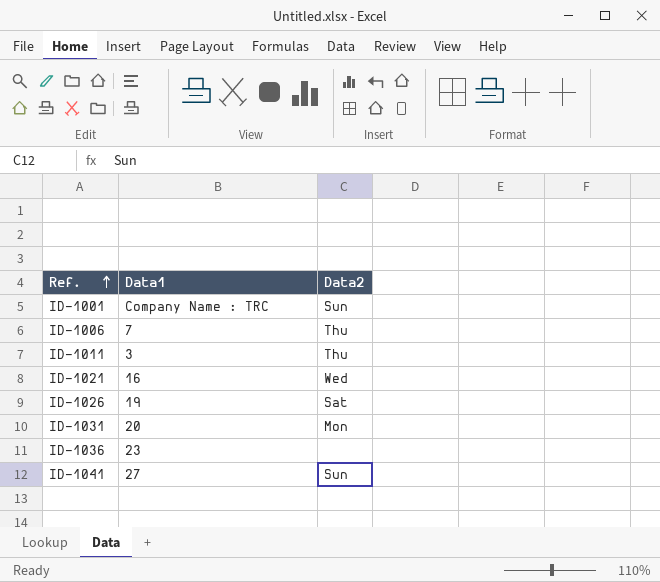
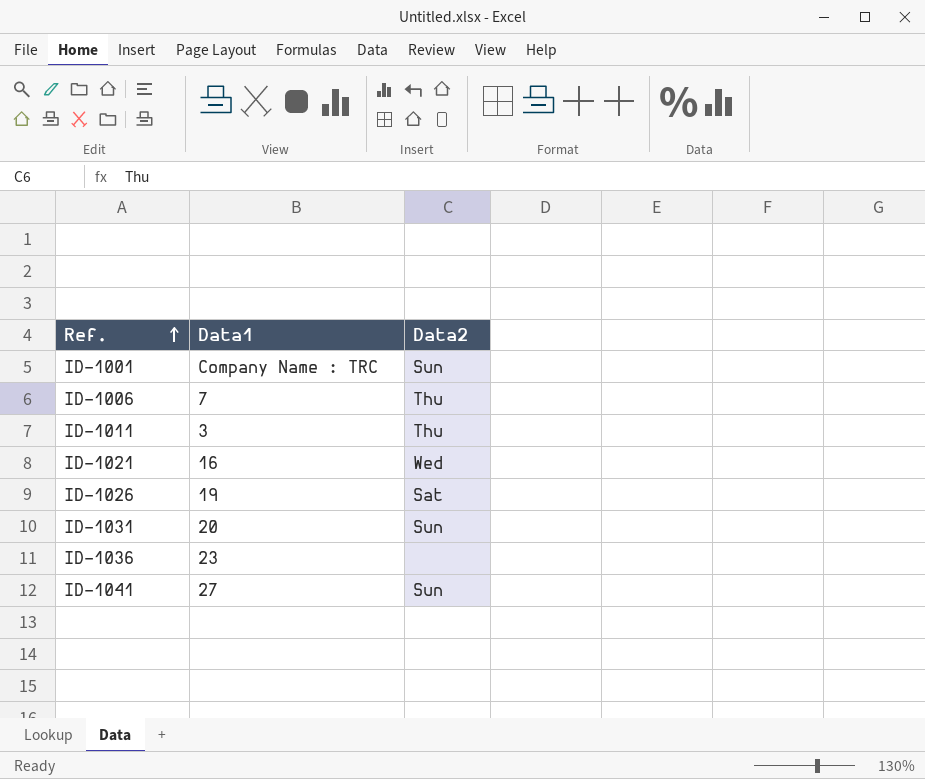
ID-1031 | Data2: Mon -> Sun

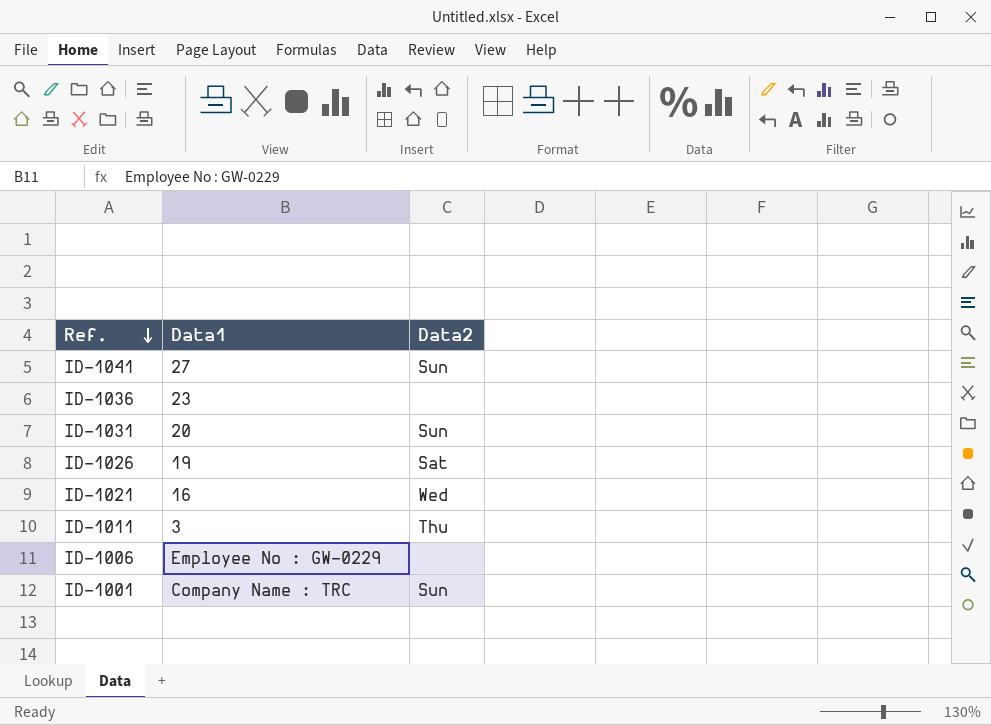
row order: Ref. ascending -> Ref. descending
ID-1006 | Data1: 7 -> Employee No : GW-0229
ID-1006 | Data2: Thu -> none

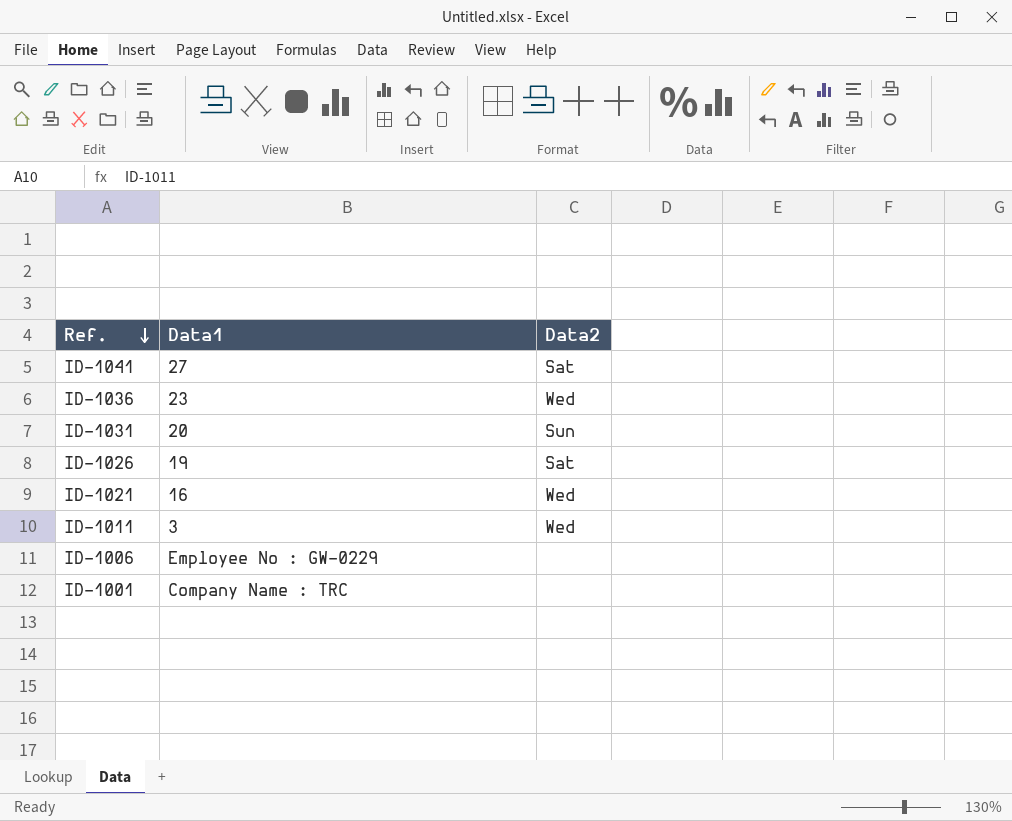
ID-1041 | Data2: Sun -> Sat
ID-1036 | Data2: none -> Wed
ID-1011 | Data2: Thu -> Wed
ID-1001 | Data2: Sun -> none

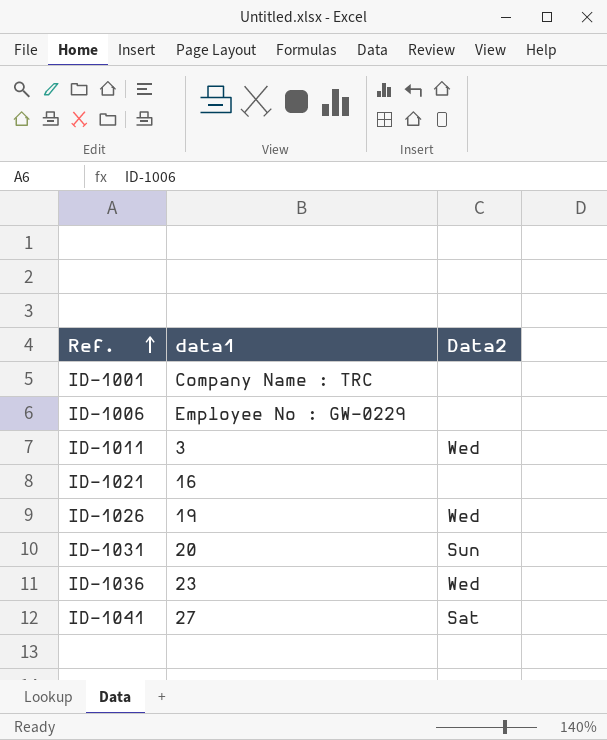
row order: Ref. descending -> Ref. ascending
column name: Data1 -> data1
ID-1021 | Data2: Wed -> none
ID-1026 | Data2: Sat -> Wed

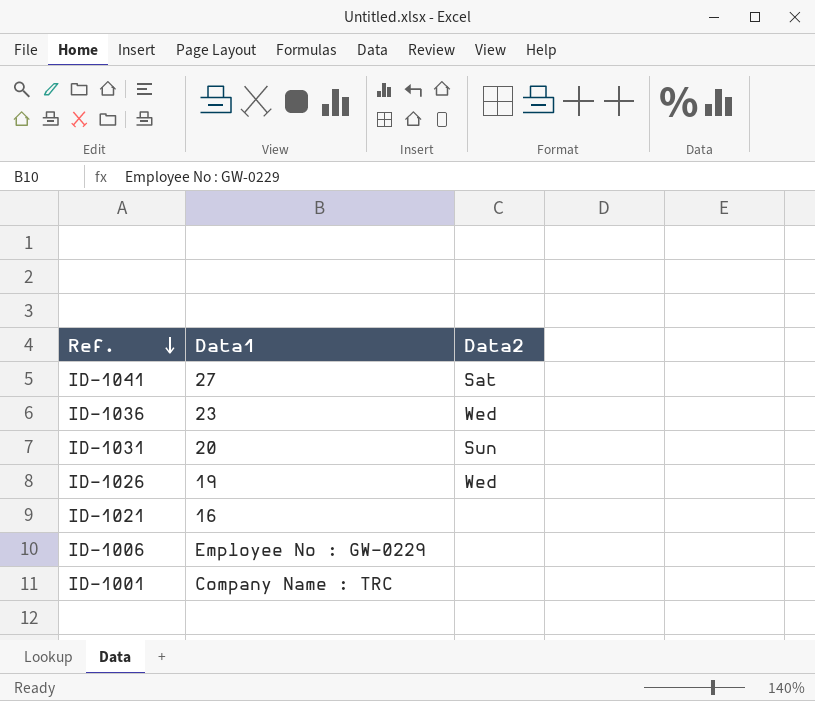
row order: Ref. ascending -> Ref. descending
column name: data1 -> Data1
row ID-1011: 3 | Wed -> none

